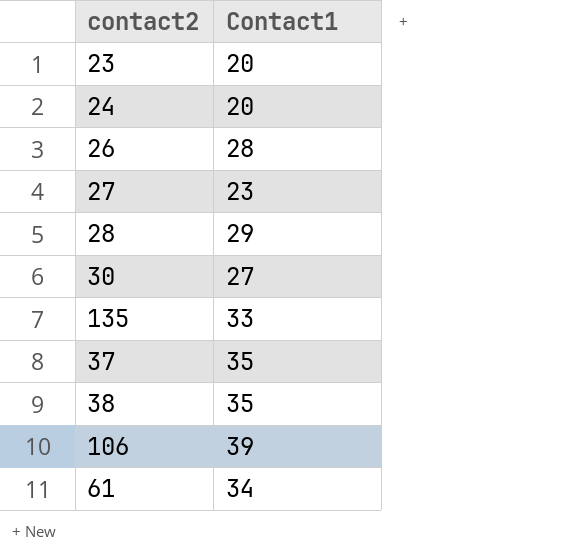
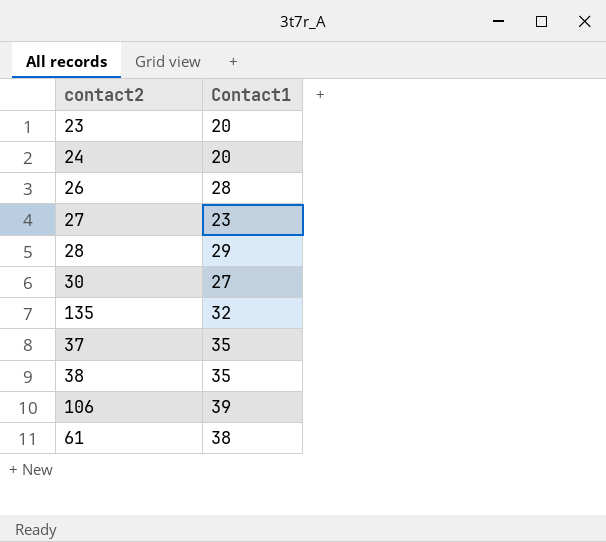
135 | Contact1: 33 -> 32
61 | Contact1: 34 -> 38

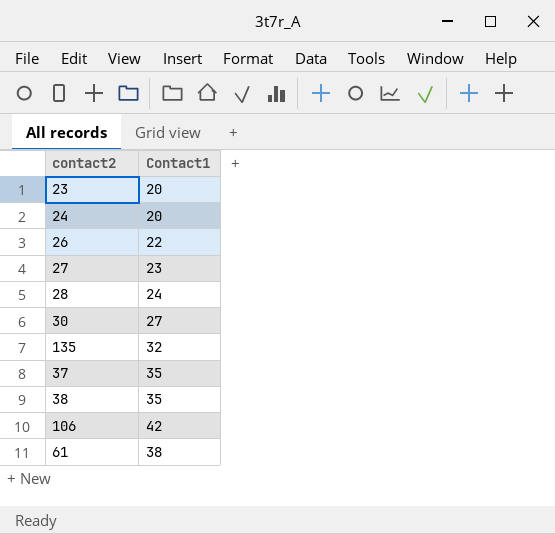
26 | Contact1: 28 -> 22
28 | Contact1: 29 -> 24
106 | Contact1: 39 -> 42

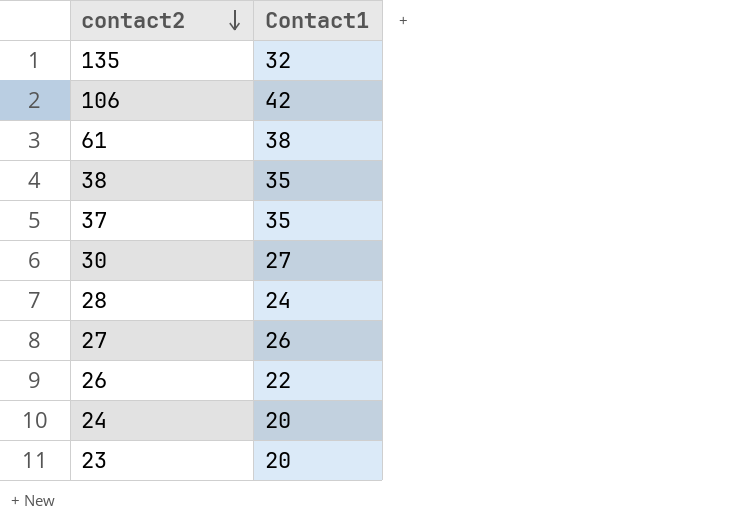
row order: none -> contact2 descending
27 | Contact1: 23 -> 26

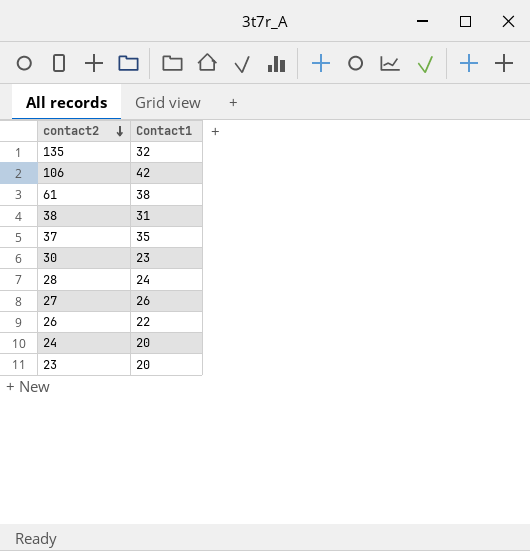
38 | Contact1: 35 -> 31
30 | Contact1: 27 -> 23

